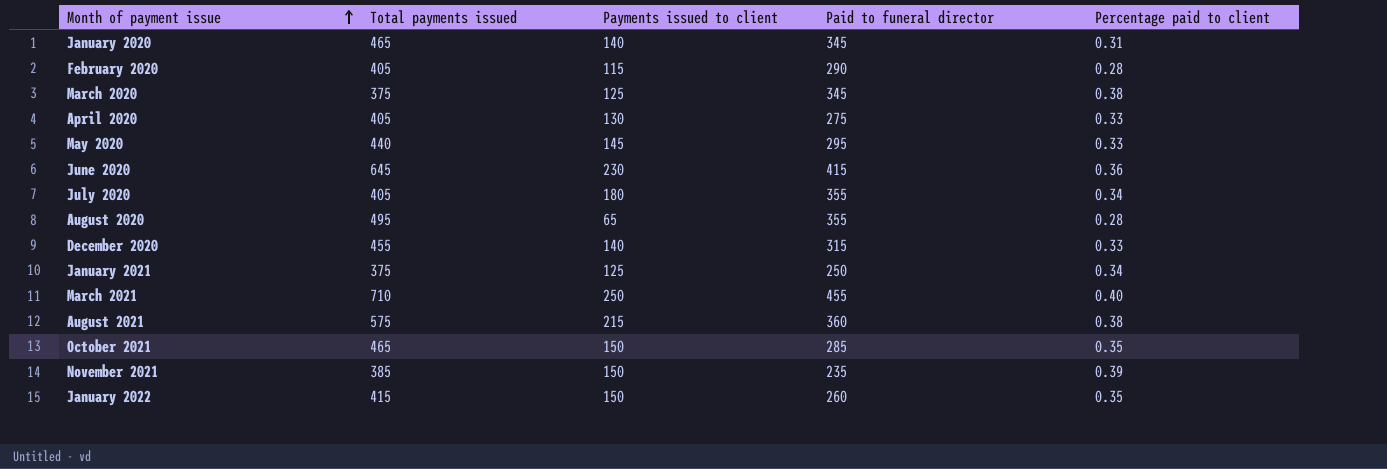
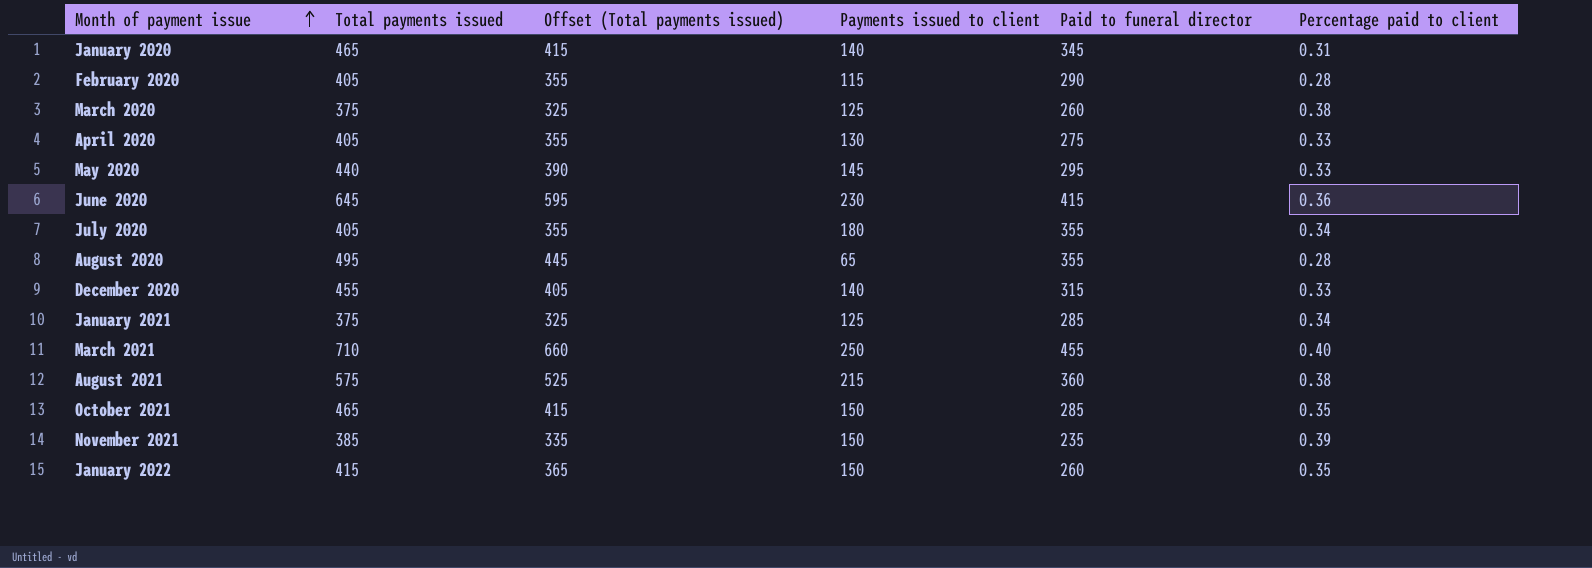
column Offset (Total payments issued) | formula: none -> [Total payments issued] - 50
March 2020 | Paid to funeral director: 345 -> 260
January 2021 | Paid to funeral director: 250 -> 285

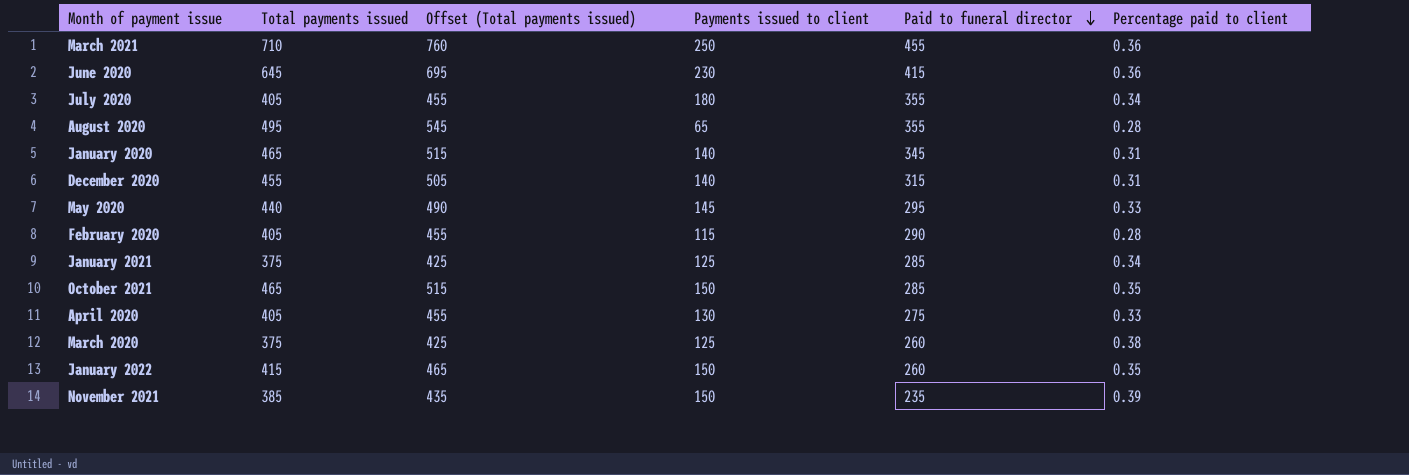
row order: Month of payment issue ascending -> Paid to funeral director descending
column Offset (Total payments issued) | formula: [Total payments issued] - 50 -> [Total payments issued] + 50
row August 2021: 575 | 525 | 215 | 360 | 0.38 -> none
March 2021 | Percentage paid to client: 0.40 -> 0.36
December 2020 | Percentage paid to client: 0.33 -> 0.31

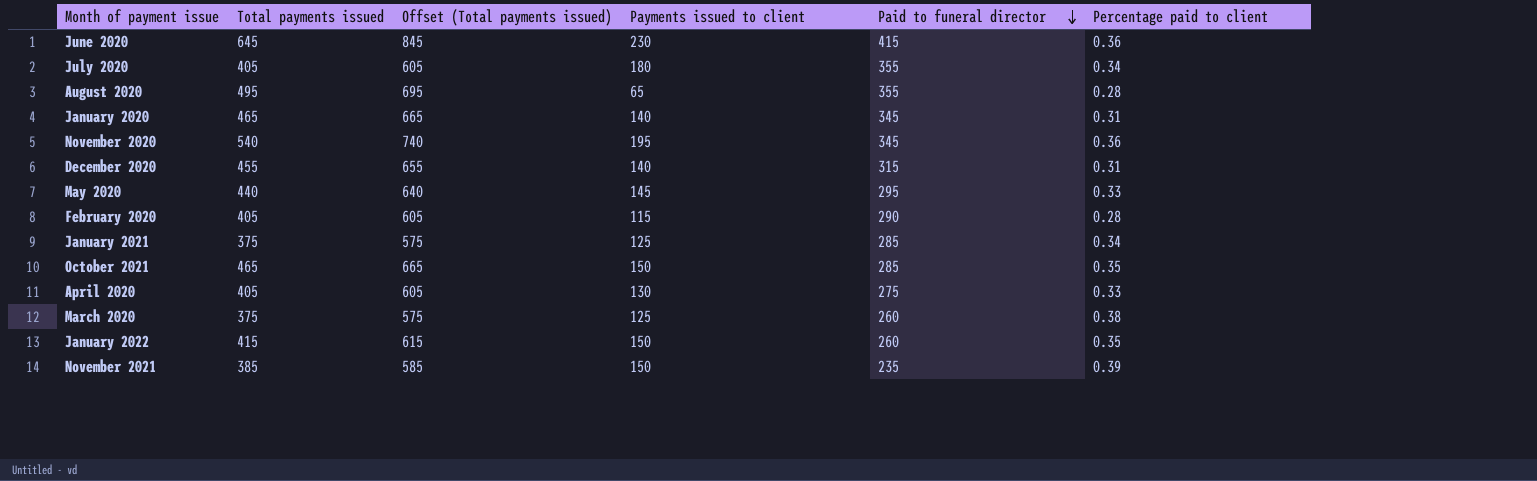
column Offset (Total payments issued) | formula: [Total payments issued] + 50 -> [Total payments issued] + 200
row March 2021: 710 | 760 | 250 | 455 | 0.36 -> none
row November 2020: none -> 540 | 740 | 195 | 345 | 0.36

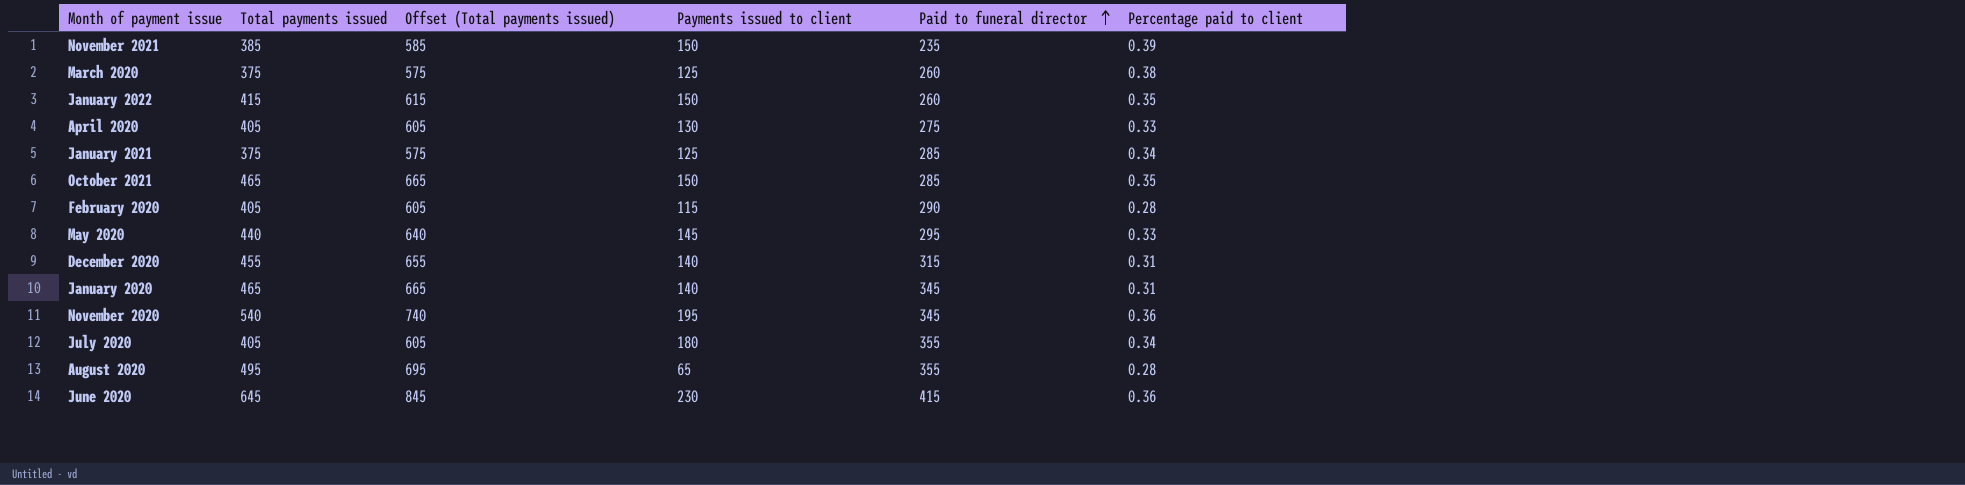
row order: Paid to funeral director descending -> Paid to funeral director ascending

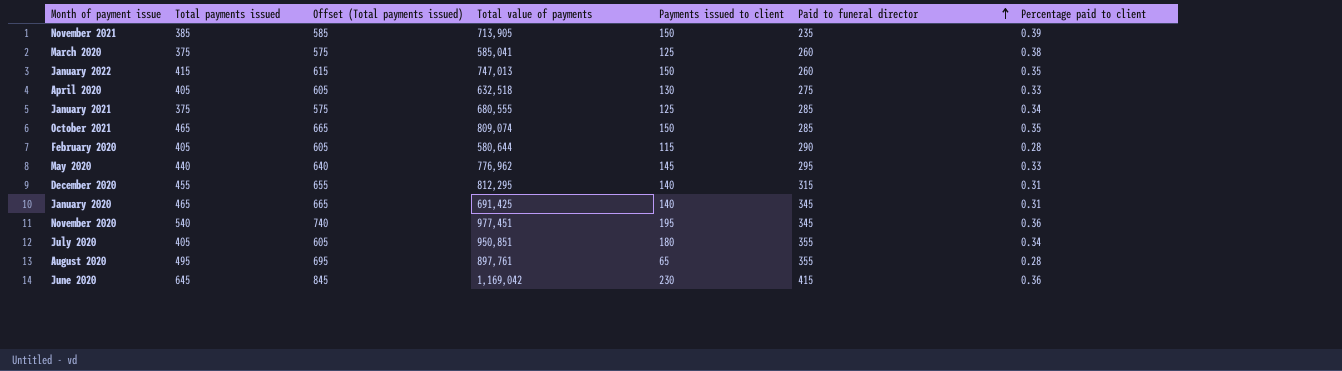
column Total value of payments | position: none -> 4

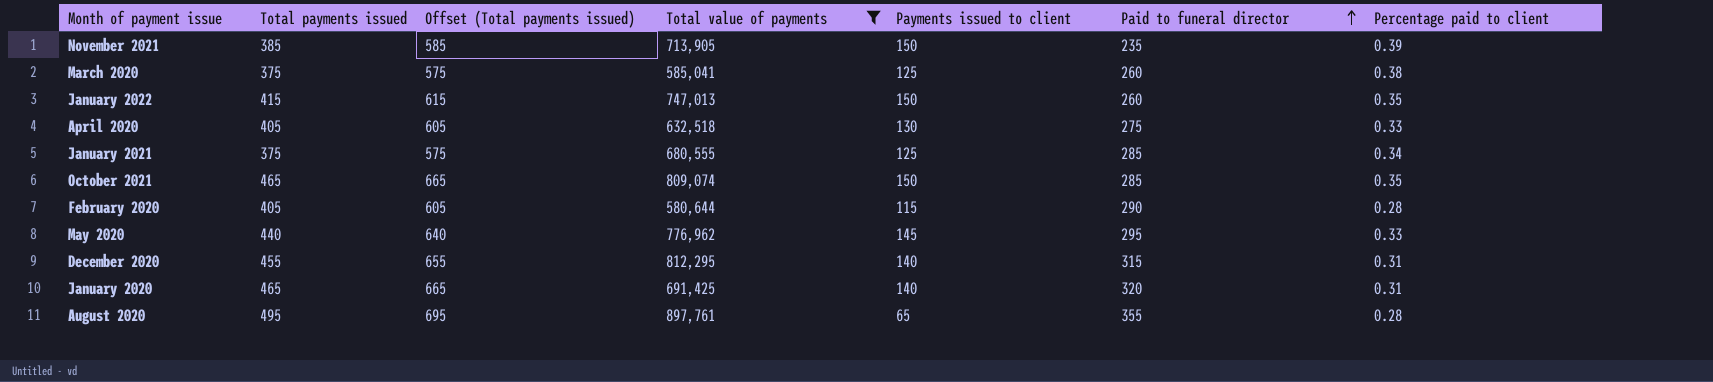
filter: none -> Total value of payments <= 897,761
January 2020 | Paid to funeral director: 345 -> 320

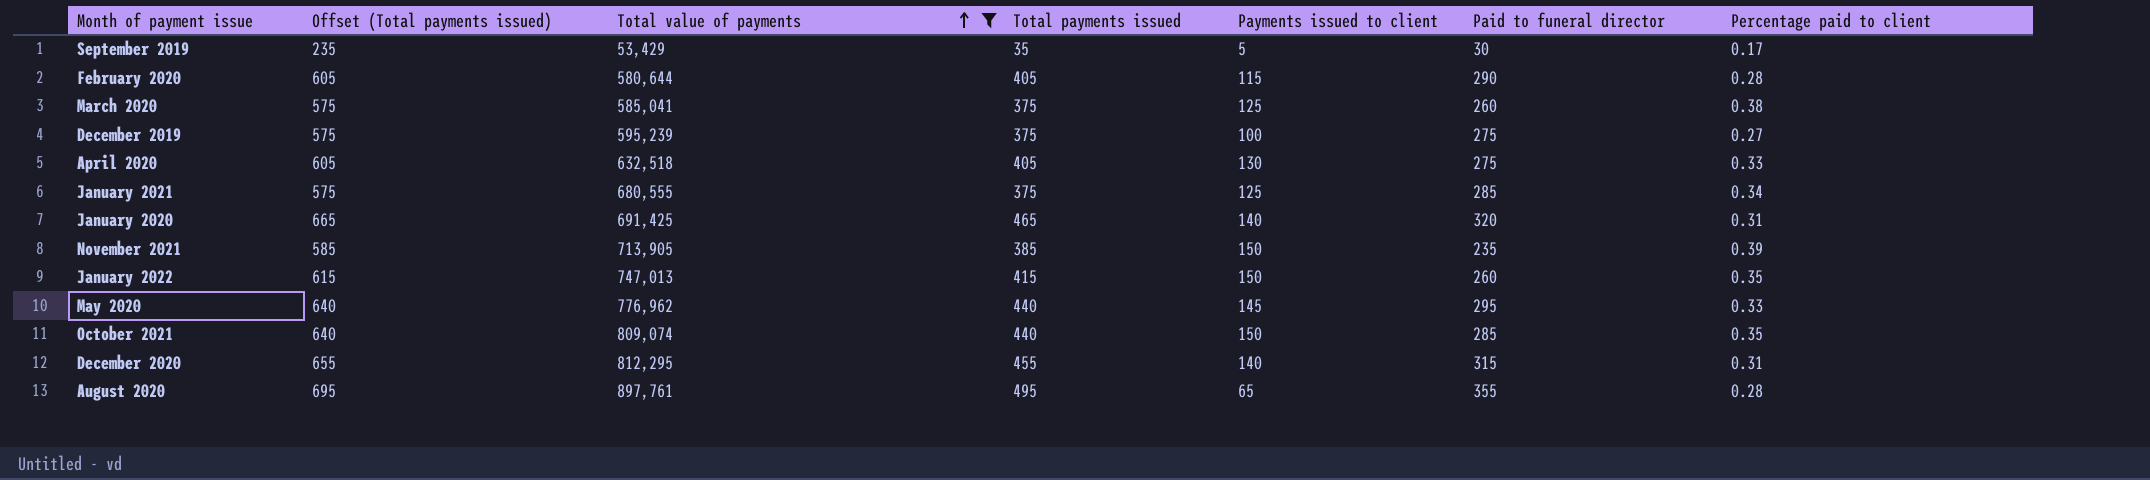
row order: Paid to funeral director ascending -> Total value of payments ascending
column Total payments issued | position: 2 -> 4
row September 2019: none -> 235 | 53,429 | 35 | 5 | 30 | 0.17
row December 2019: none -> 575 | 595,239 | 375 | 100 | 275 | 0.27
October 2021 | Offset (Total payments issued): 665 -> 640
October 2021 | Total payments issued: 465 -> 440

